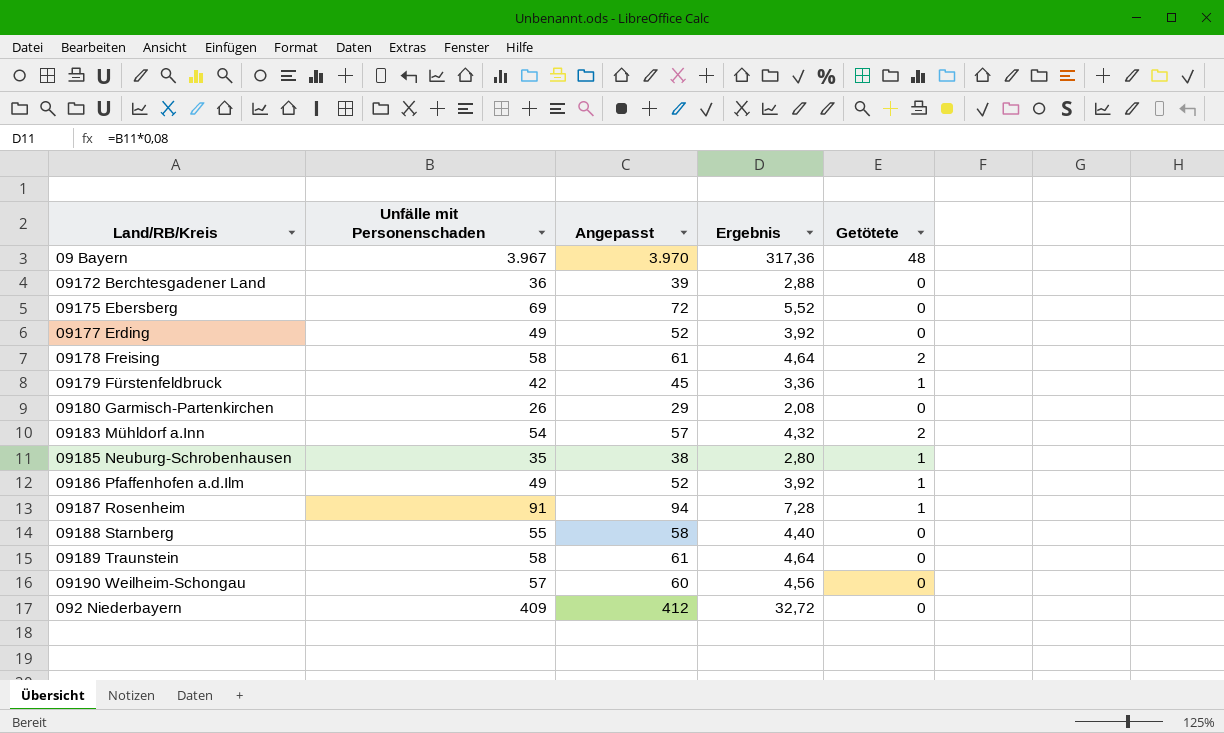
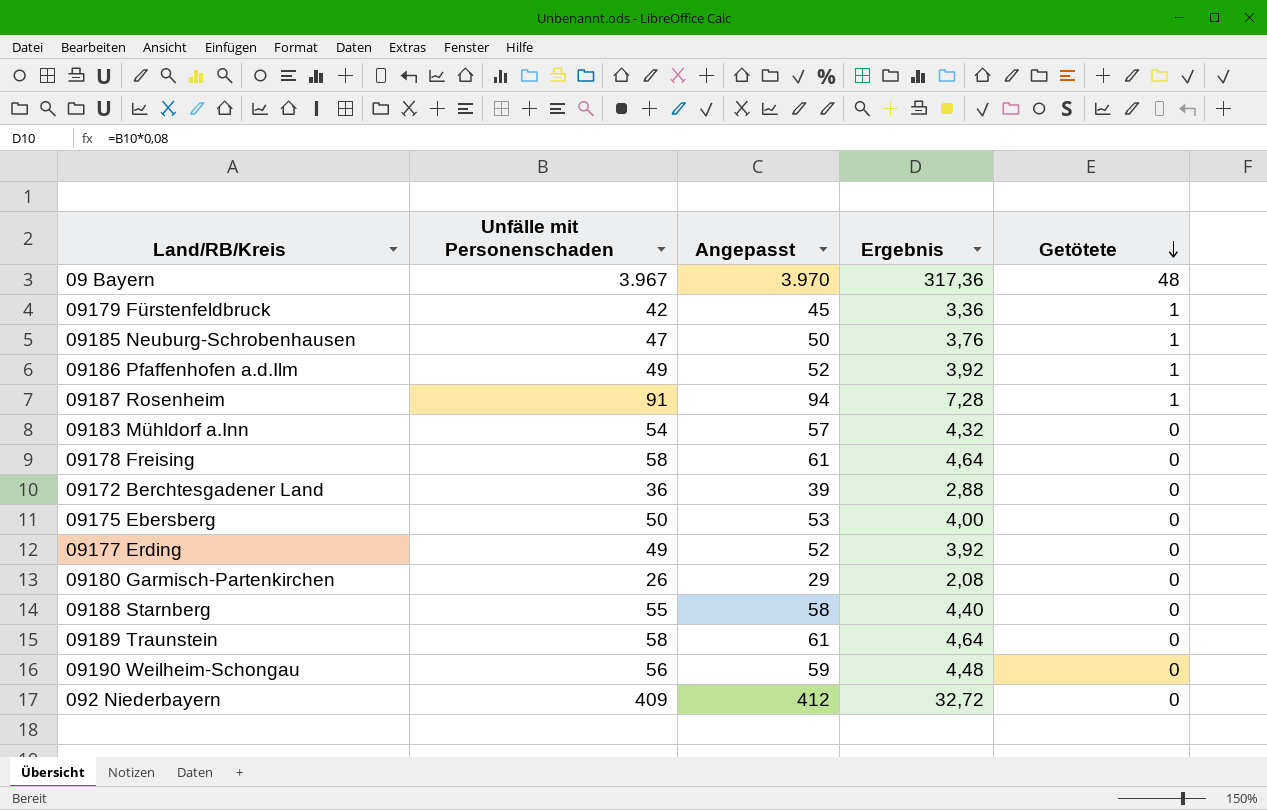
row order: none -> Getötete descending
09185 Neuburg-Schrobenhausen | Unfälle mit Personenschaden: 35 -> 47
09185 Neuburg-Schrobenhausen | Angepasst: 38 -> 50
09185 Neuburg-Schrobenhausen | Ergebnis: 2,80 -> 3,76
09183 Mühldorf a.Inn | Getötete: 2 -> 0
09178 Freising | Getötete: 2 -> 0
09175 Ebersberg | Unfälle mit Personenschaden: 69 -> 50
09175 Ebersberg | Angepasst: 72 -> 53
09175 Ebersberg | Ergebnis: 5,52 -> 4,00
09190 Weilheim-Schongau | Unfälle mit Personenschaden: 57 -> 56
09190 Weilheim-Schongau | Angepasst: 60 -> 59
09190 Weilheim-Schongau | Ergebnis: 4,56 -> 4,48

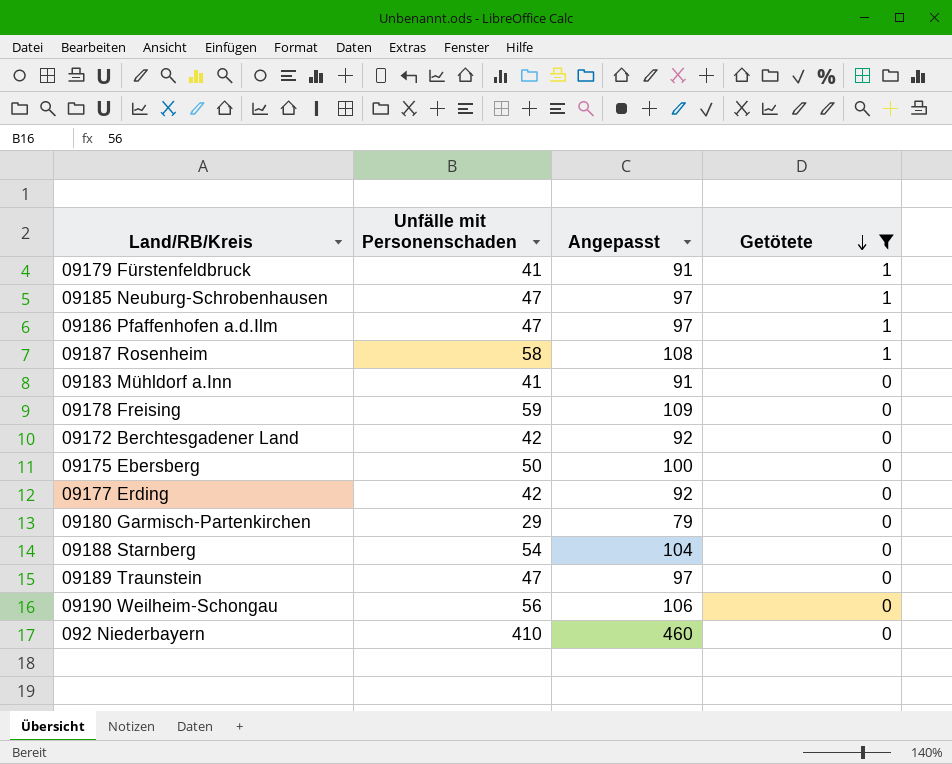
filter: none -> Getötete != 48
column Ergebnis | formula: [Unfälle mit Personenschaden] * 0,08 -> none
column Angepasst | formula: [Unfälle mit Personenschaden] + 3 -> [Unfälle mit Personenschaden] + 50
09179 Fürstenfeldbruck | Unfälle mit Personenschaden: 42 -> 41
09186 Pfaffenhofen a.d.Ilm | Unfälle mit Personenschaden: 49 -> 47
09187 Rosenheim | Unfälle mit Personenschaden: 91 -> 58
09183 Mühldorf a.Inn | Unfälle mit Personenschaden: 54 -> 41
09178 Freising | Unfälle mit Personenschaden: 58 -> 59
09172 Berchtesgadener Land | Unfälle mit Personenschaden: 36 -> 42
09177 Erding | Unfälle mit Personenschaden: 49 -> 42
09180 Garmisch-Partenkirchen | Unfälle mit Personenschaden: 26 -> 29
09188 Starnberg | Unfälle mit Personenschaden: 55 -> 54
09189 Traunstein | Unfälle mit Personenschaden: 58 -> 47
092 Niederbayern | Unfälle mit Personenschaden: 409 -> 410

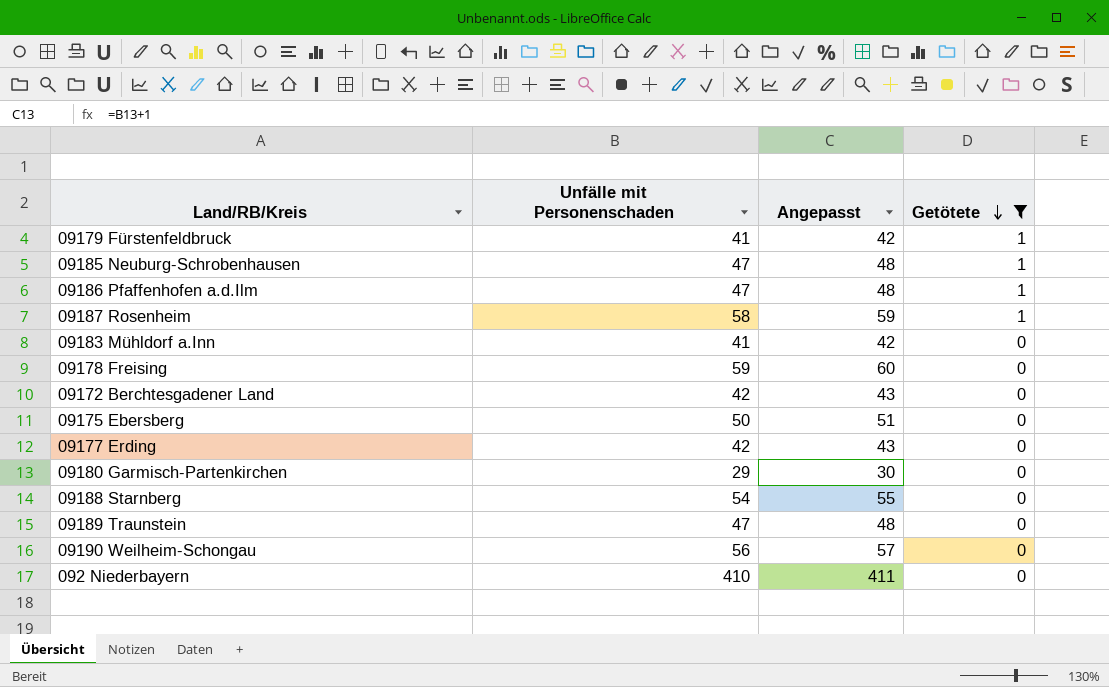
column Angepasst | formula: [Unfälle mit Personenschaden] + 50 -> [Unfälle mit Personenschaden] + 1

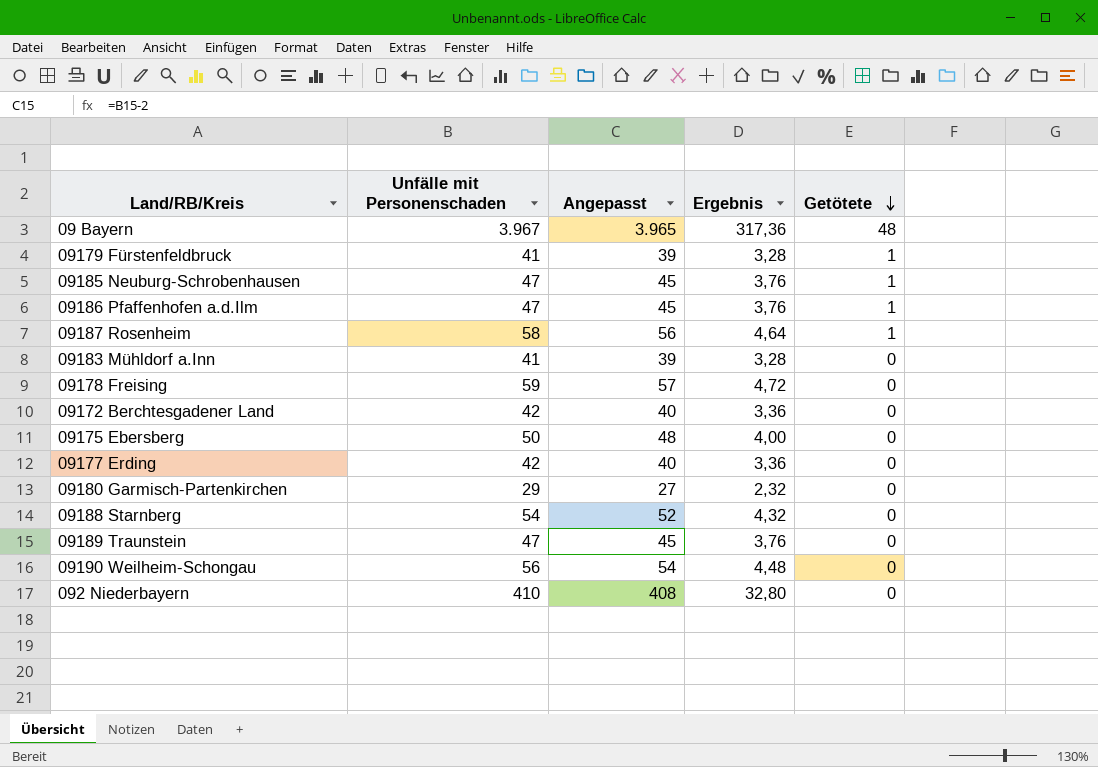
filter: Getötete != 48 -> none
column Angepasst | formula: [Unfälle mit Personenschaden] + 1 -> [Unfälle mit Personenschaden] - 2
column Ergebnis | formula: none -> [Unfälle mit Personenschaden] * 0,08

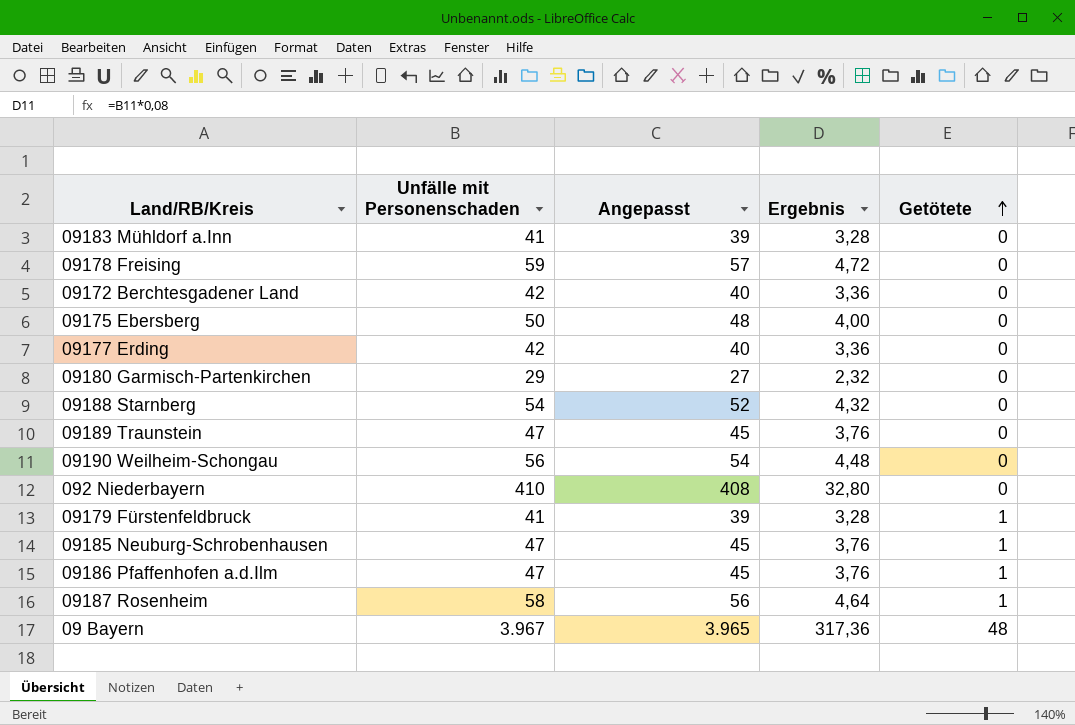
row order: Getötete descending -> Getötete ascending

